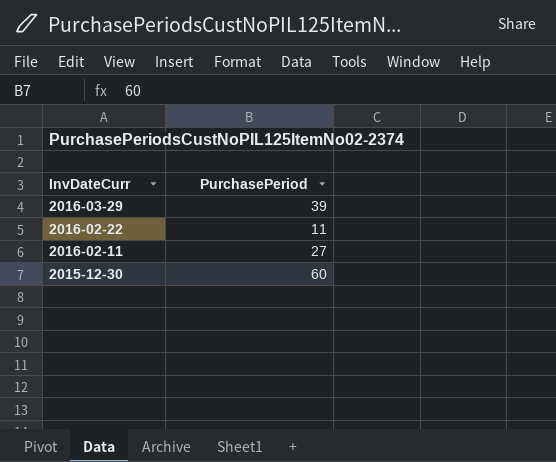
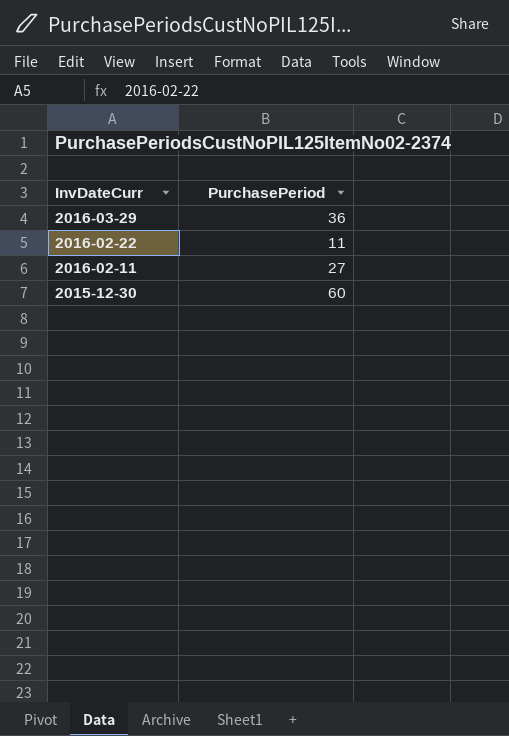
2016-03-29 | PurchasePeriod: 39 -> 36

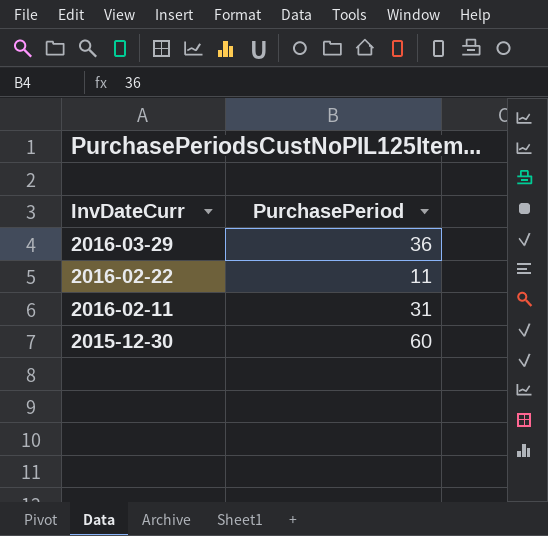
2016-02-11 | PurchasePeriod: 27 -> 31

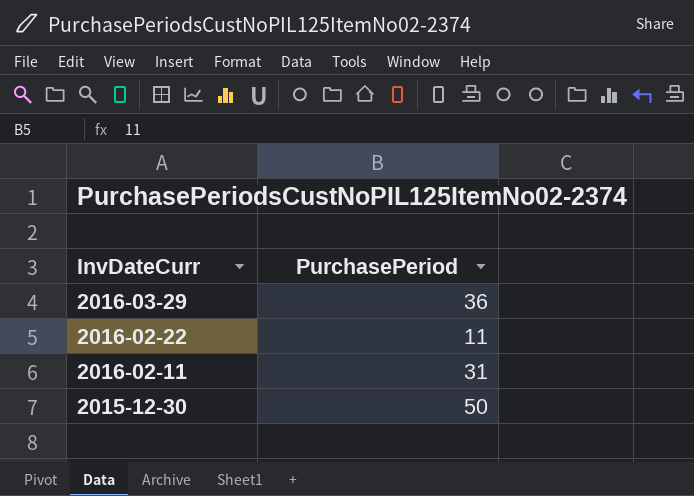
2015-12-30 | PurchasePeriod: 60 -> 50

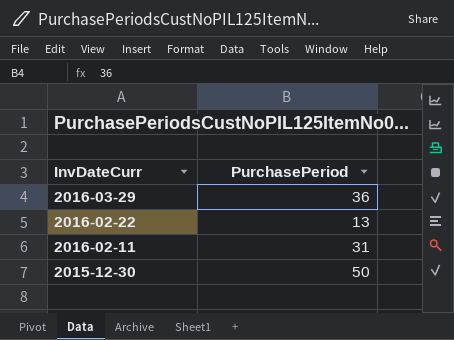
2016-02-22 | PurchasePeriod: 11 -> 13

